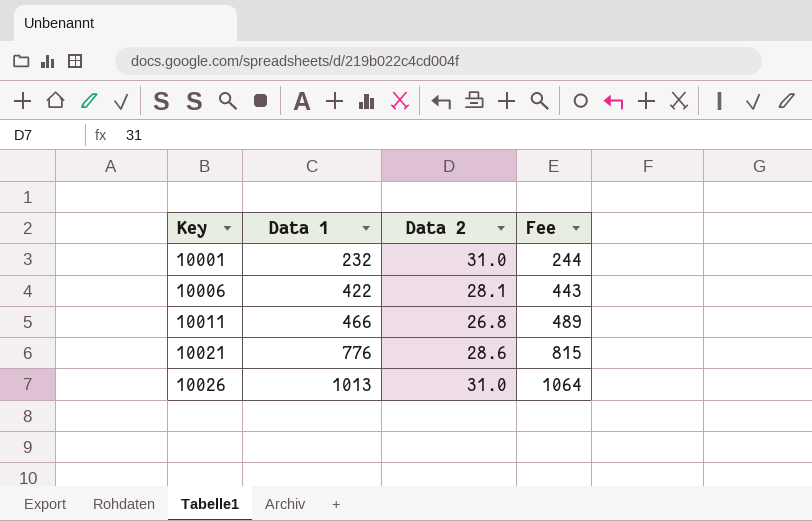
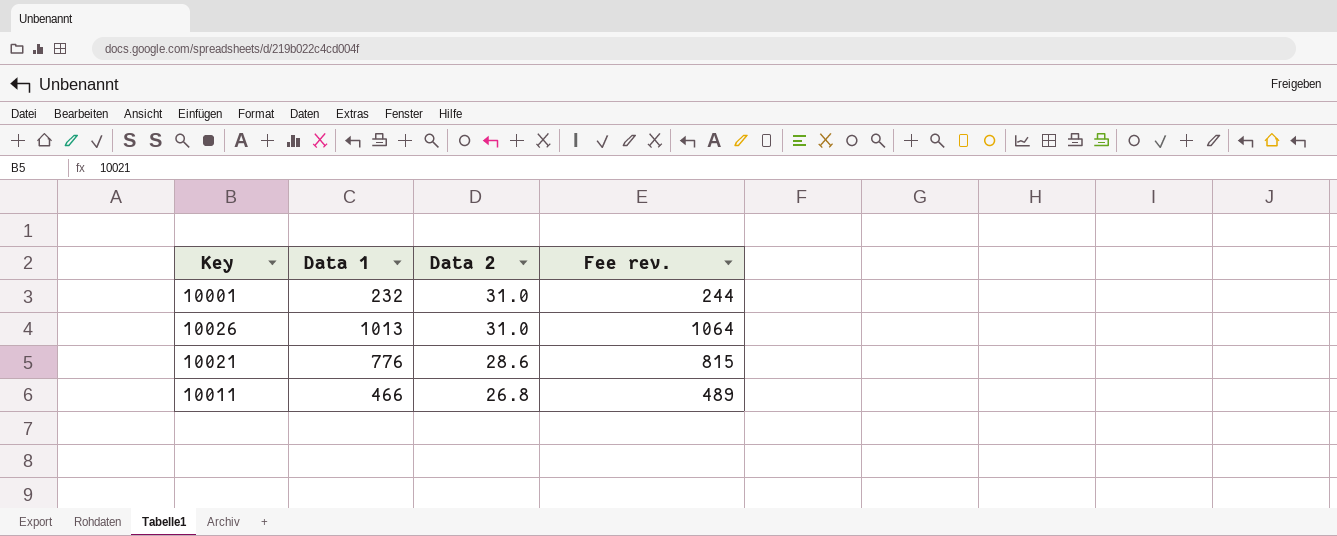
row order: Key ascending -> Data 2 descending
column name: Fee -> Fee rev.
row 10006: 422 | 28.1 | 443 -> none

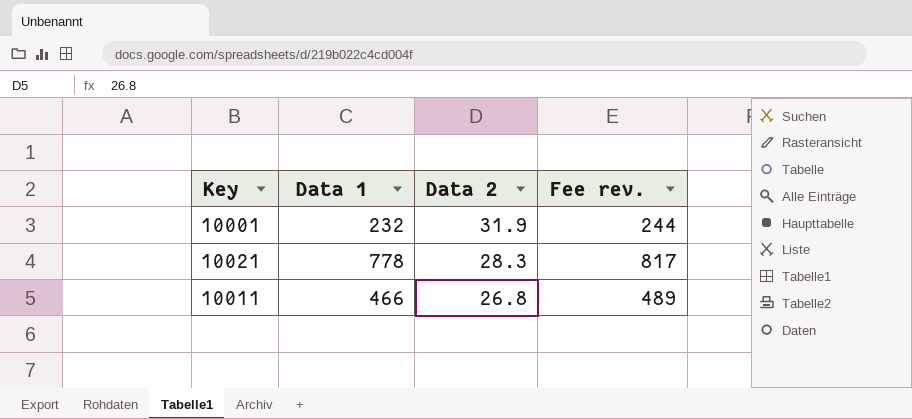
row 10026: 1013 | 31.0 | 1064 -> none
10001 | Data 2: 31.0 -> 31.9
10021 | Data 1: 776 -> 778
10021 | Data 2: 28.6 -> 28.3
10021 | Fee rev.: 815 -> 817

